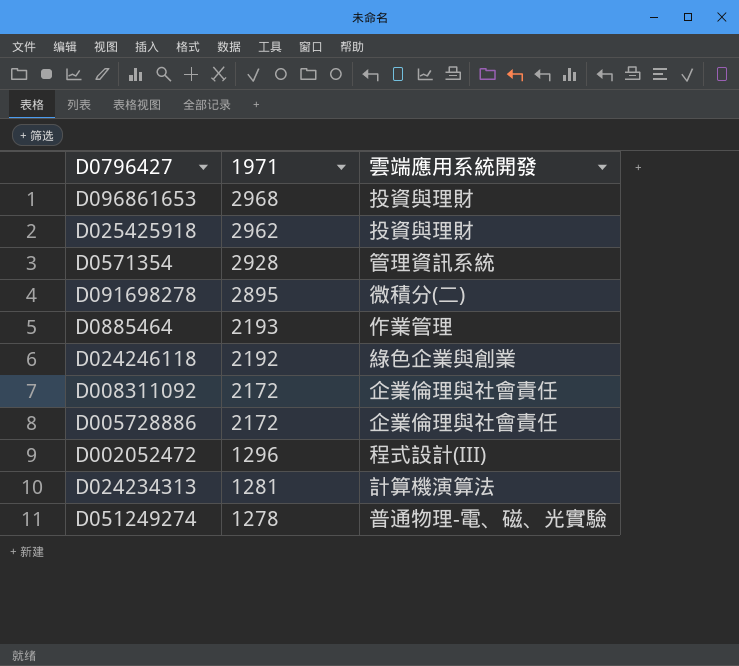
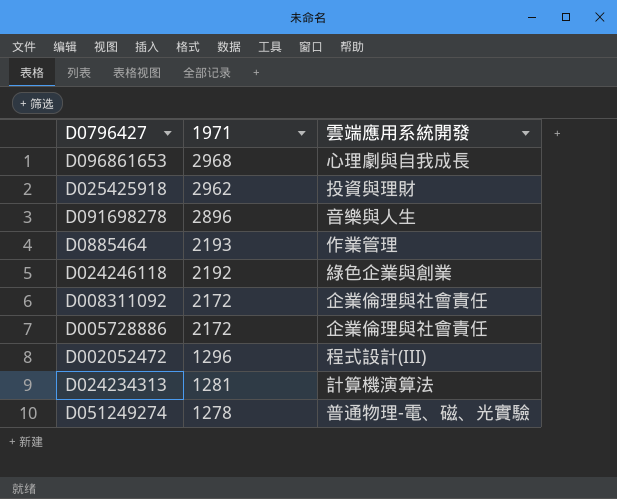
row D0571354: 2928 | 管理資訊系統 -> none
D096861653 | 雲端應用系統開發: 投資與理財 -> 心理劇與自我成長
D091698278 | 1971: 2895 -> 2896
D091698278 | 雲端應用系統開發: 微積分(二) -> 音樂與人生

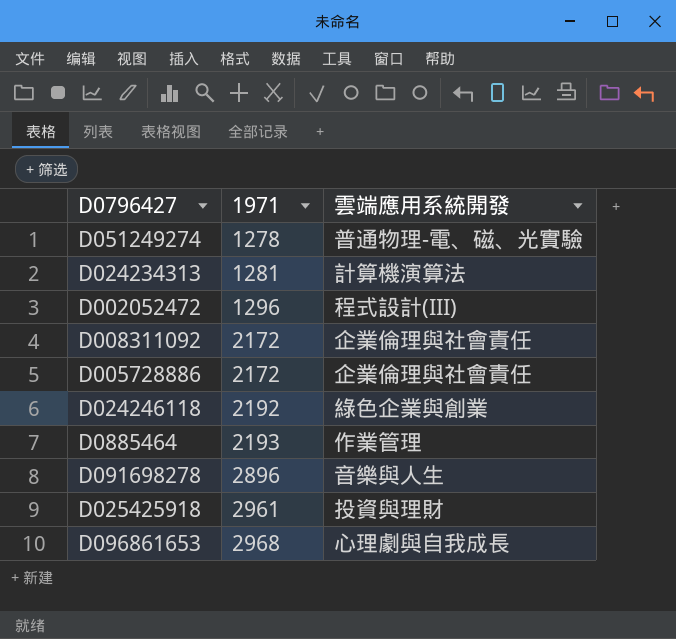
row order: 1971 descending -> 1971 ascending
D025425918 | 1971: 2962 -> 2961

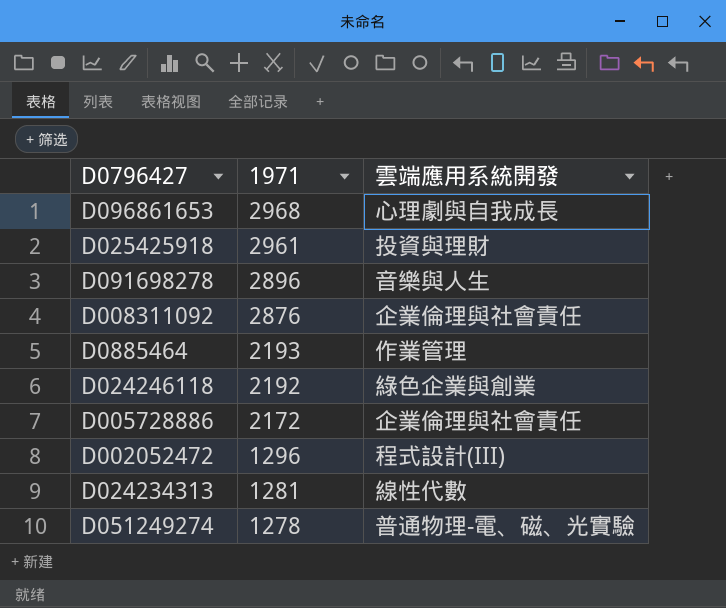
row order: 1971 ascending -> 1971 descending
D008311092 | 1971: 2172 -> 2876
D024234313 | 雲端應用系統開發: 計算機演算法 -> 線性代數

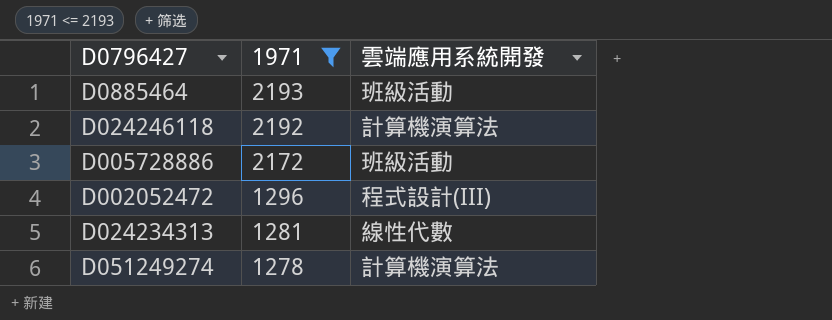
filter: none -> 1971 <= 2193
D0885464 | 雲端應用系統開發: 作業管理 -> 班級活動
D024246118 | 雲端應用系統開發: 綠色企業與創業 -> 計算機演算法
D005728886 | 雲端應用系統開發: 企業倫理與社會責任 -> 班級活動
D051249274 | 雲端應用系統開發: 普通物理-電、磁、光實驗 -> 計算機演算法

